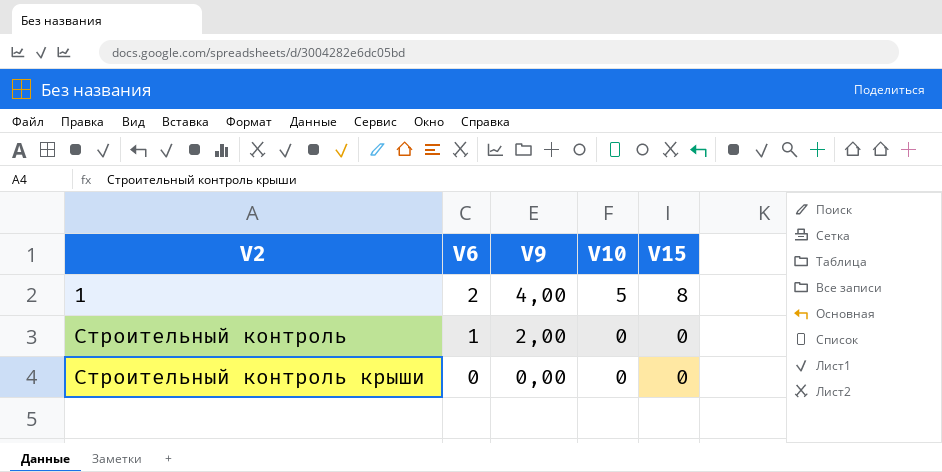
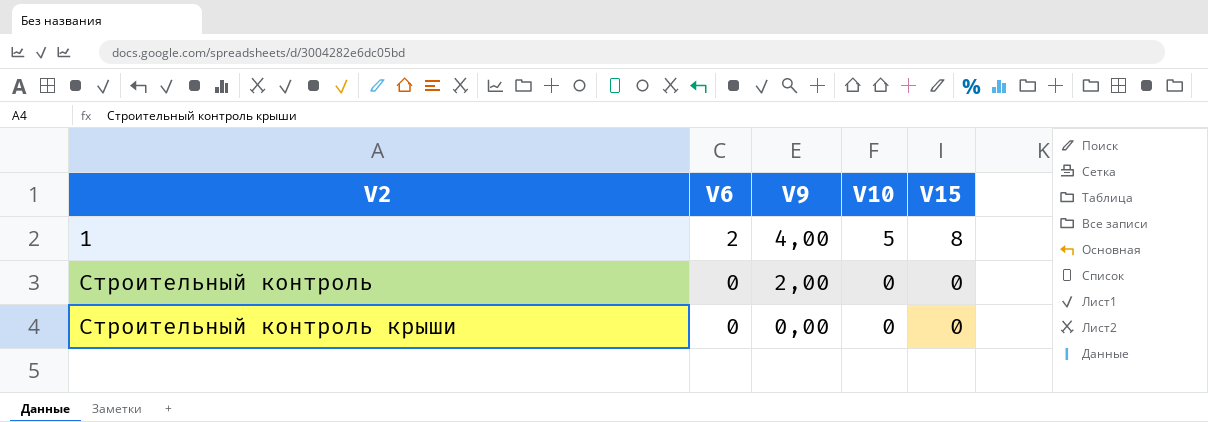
Строительный контроль | V6: 1 -> 0

